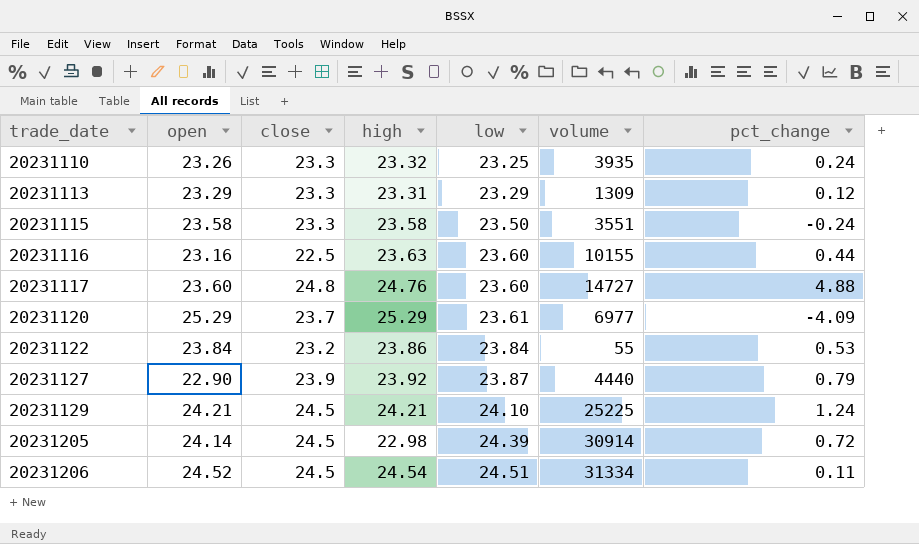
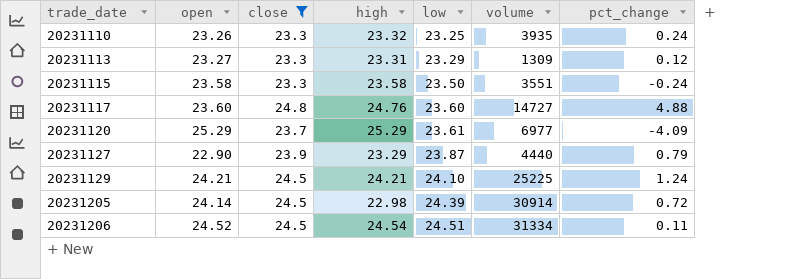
filter: none -> close >= 23.3
20231113 | open: 23.29 -> 23.27
20231127 | high: 23.92 -> 23.29

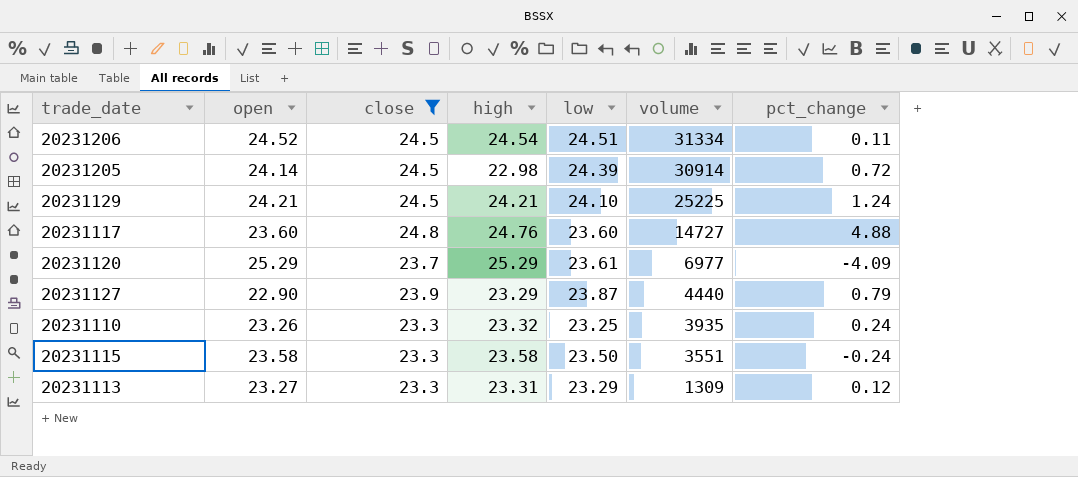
row order: trade_date ascending -> volume descending

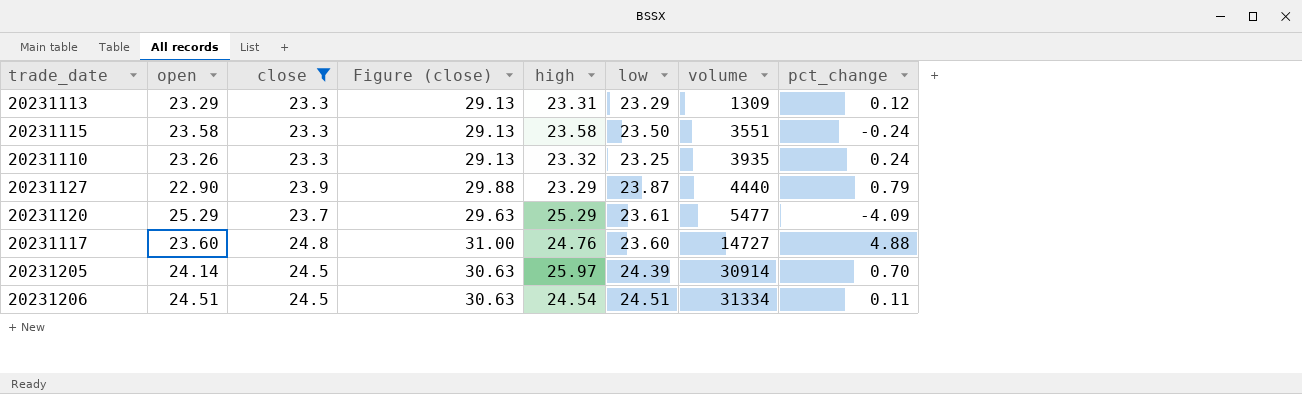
row order: volume descending -> volume ascending
column Figure (close) | formula: none -> [close] * 1.25
row 20231129: 24.21 | 24.5 | 24.21 | 24.10 | 25225 | 1.24 -> none
20231113 | open: 23.27 -> 23.29
20231120 | volume: 6977 -> 5477
20231205 | high: 22.98 -> 25.97
20231205 | pct_change: 0.72 -> 0.70
20231206 | open: 24.52 -> 24.51

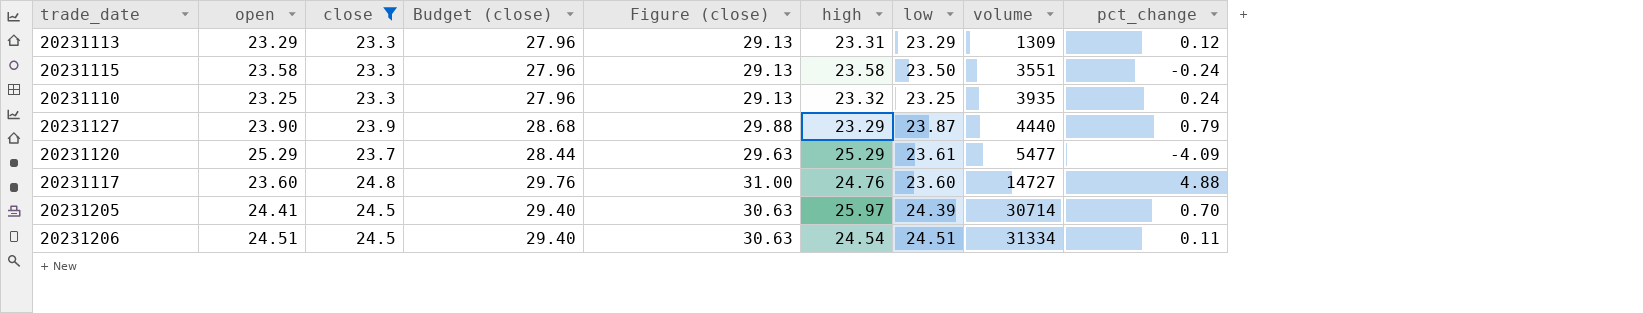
column Budget (close) | formula: none -> [close] * 1.2
20231110 | open: 23.26 -> 23.25
20231127 | open: 22.90 -> 23.90
20231205 | open: 24.14 -> 24.41
20231205 | volume: 30914 -> 30714

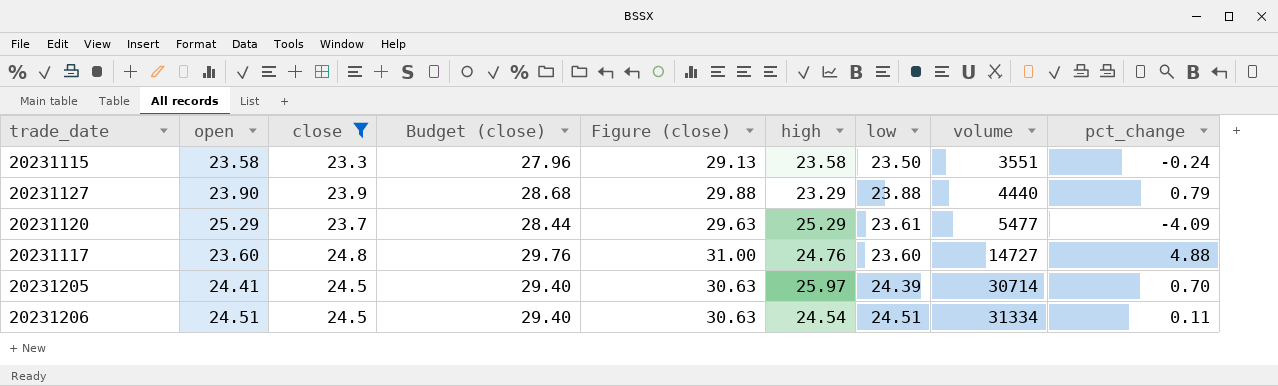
row 20231113: 23.29 | 23.3 | 27.96 | 29.13 | 23.31 | 23.29 | 1309 | 0.12 -> none
row 20231110: 23.25 | 23.3 | 27.96 | 29.13 | 23.32 | 23.25 | 3935 | 0.24 -> none
20231127 | low: 23.87 -> 23.88

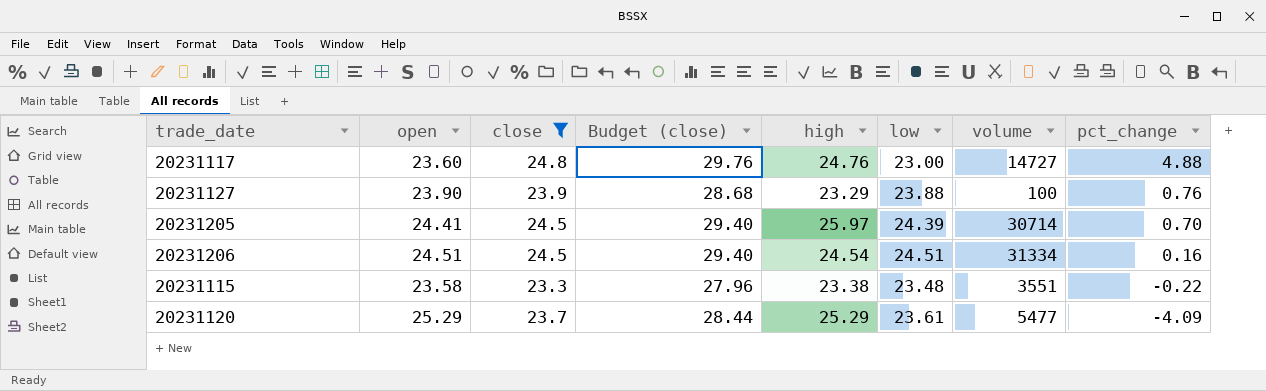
row order: volume ascending -> pct_change descending
column Figure (close) | formula: [close] * 1.25 -> none
20231117 | low: 23.60 -> 23.00
20231127 | volume: 4440 -> 100
20231127 | pct_change: 0.79 -> 0.76
20231206 | pct_change: 0.11 -> 0.16
20231115 | high: 23.58 -> 23.38
20231115 | low: 23.50 -> 23.48
20231115 | pct_change: -0.24 -> -0.22

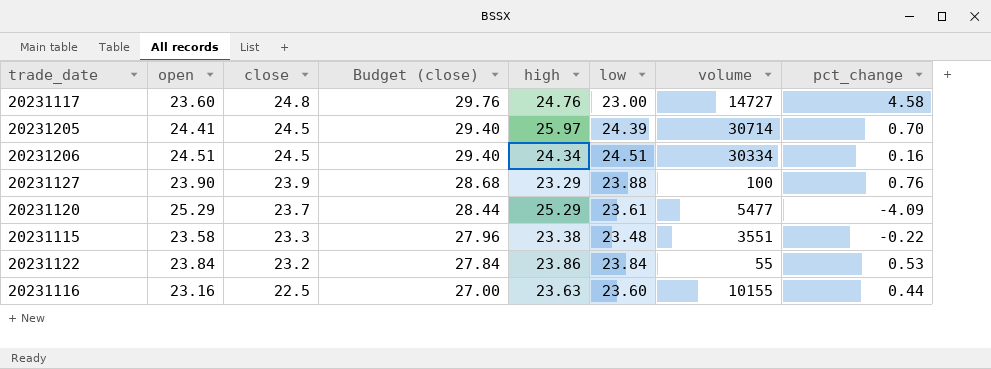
filter: close >= 23.3 -> none
row order: pct_change descending -> close descending
20231117 | pct_change: 4.88 -> 4.58
20231206 | high: 24.54 -> 24.34
20231206 | volume: 31334 -> 30334

